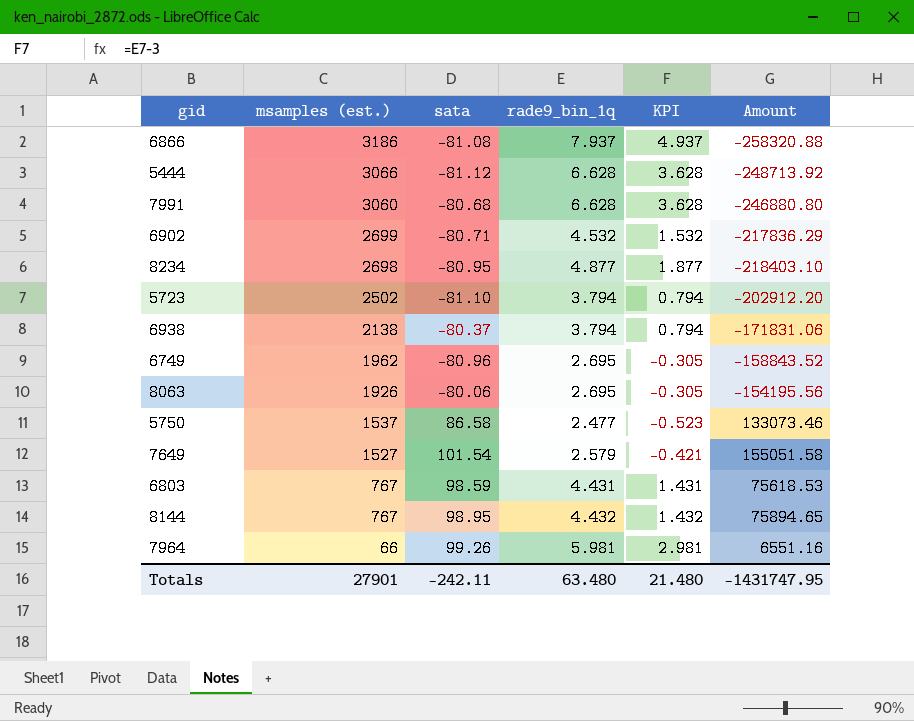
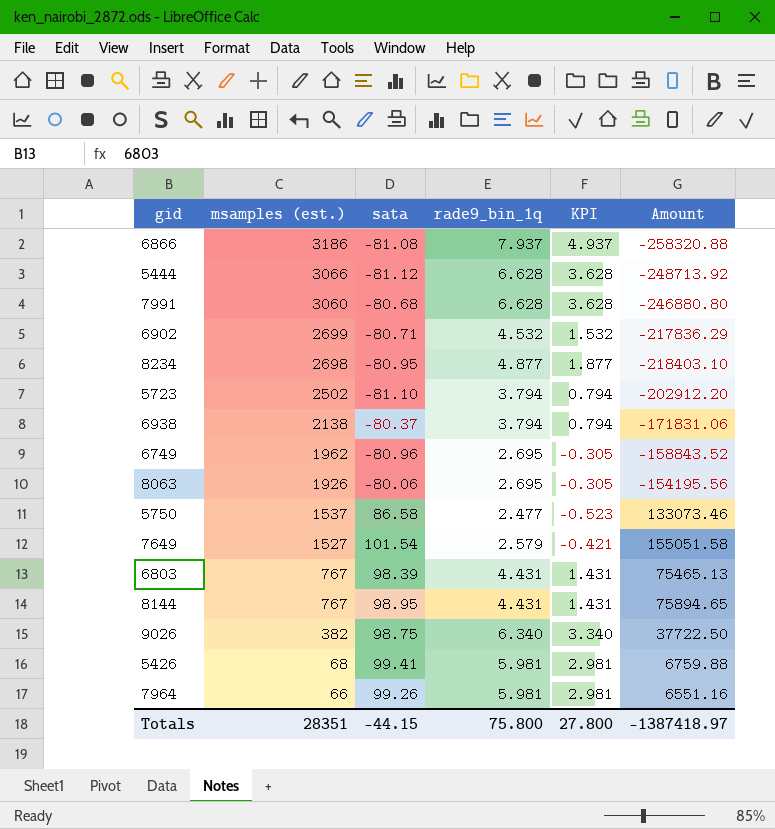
6803 | sata: 98.59 -> 98.39
6803 | Amount: 75618.53 -> 75465.13
8144 | rade9_bin_1q: 4.432 -> 4.431
8144 | KPI: 1.432 -> 1.431
row 9026: none -> 382 | 98.75 | 6.340 | 3.340 | 37722.50
row 5426: none -> 68 | 99.41 | 5.981 | 2.981 | 6759.88
Totals | msamples (est.): 27901 -> 28351
Totals | sata: -242.11 -> -44.15
Totals | rade9_bin_1q: 63.480 -> 75.800
Totals | KPI: 21.480 -> 27.800
Totals | Amount: -1431747.95 -> -1387418.97

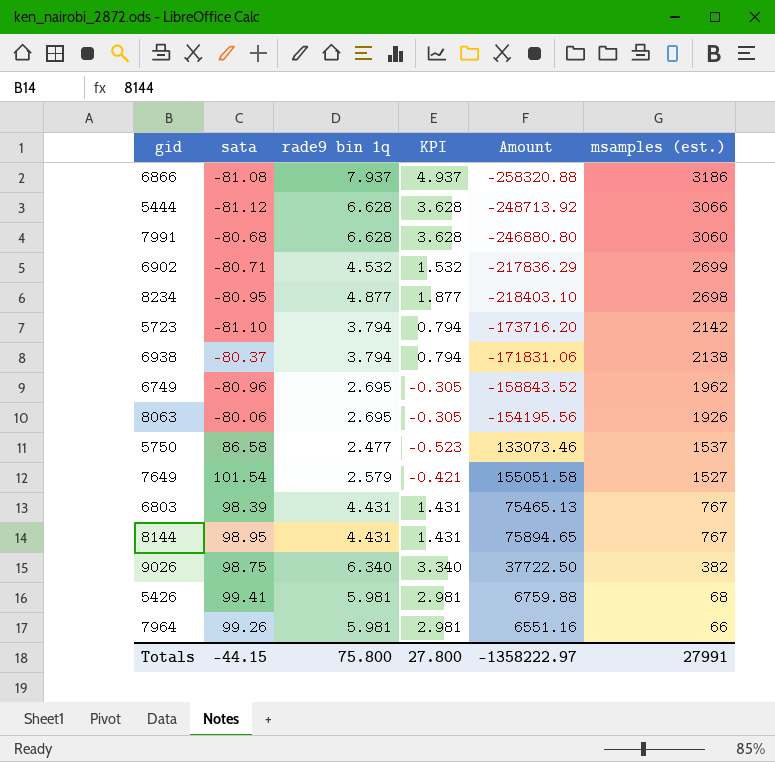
column name: rade9_bin_1q -> rade9 bin 1q
column msamples (est.) | position: 2 -> 6
5723 | Amount: -202912.20 -> -173716.20
5723 | msamples (est.): 2502 -> 2142
Totals | Amount: -1387418.97 -> -1358222.97
Totals | msamples (est.): 28351 -> 27991

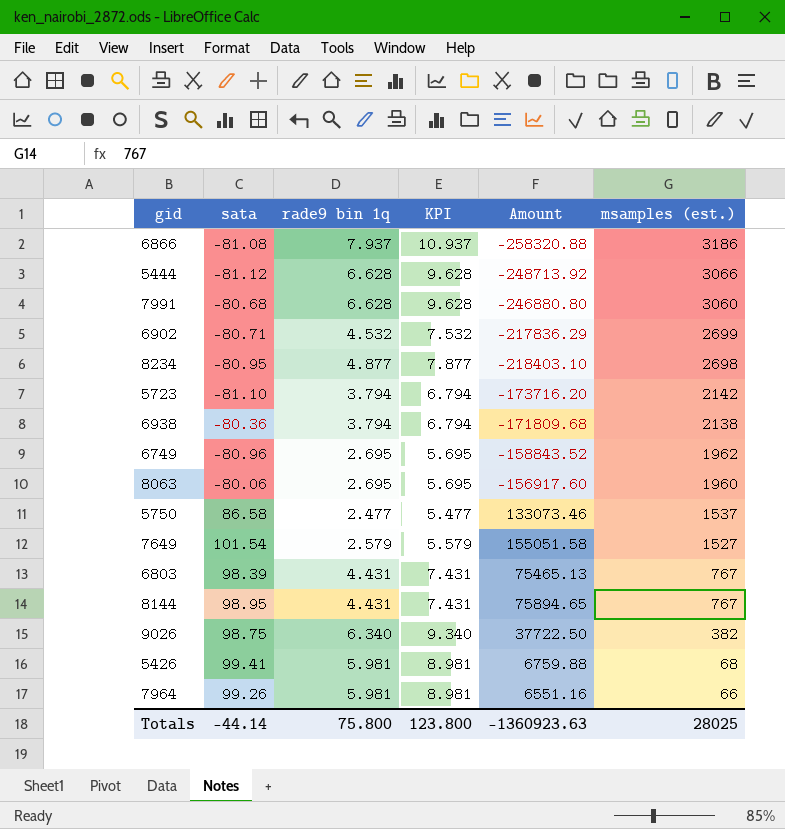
column KPI | formula: [rade9 bin 1q] - 3 -> [rade9 bin 1q] + 3
6938 | sata: -80.37 -> -80.36
6938 | Amount: -171831.06 -> -171809.68
8063 | Amount: -154195.56 -> -156917.60
8063 | msamples (est.): 1926 -> 1960
Totals | sata: -44.15 -> -44.14
Totals | KPI: 27.800 -> 123.800
Totals | Amount: -1358222.97 -> -1360923.63
Totals | msamples (est.): 27991 -> 28025

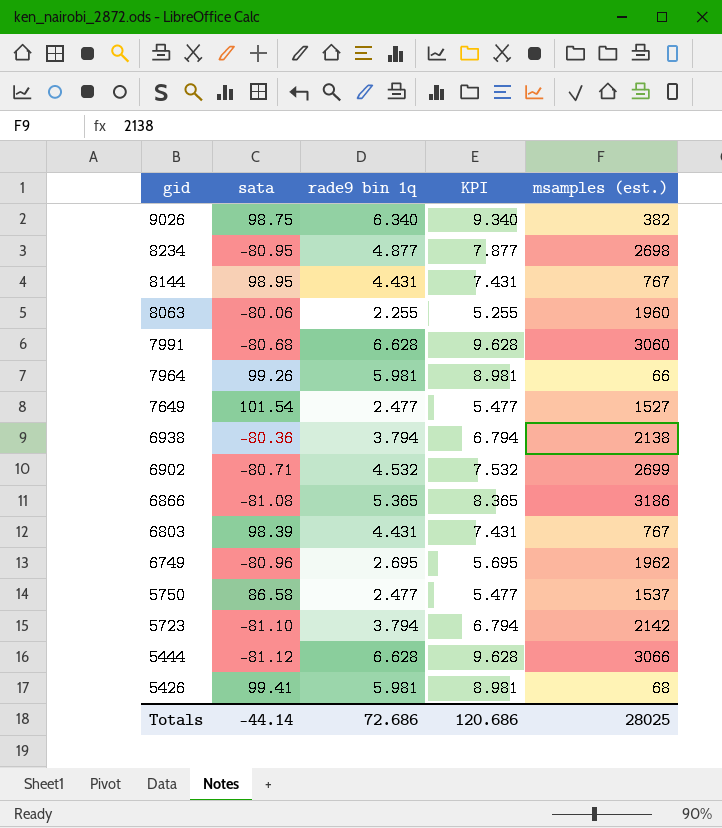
row order: msamples (est.) descending -> gid descending
column Amount | formula: [sata] * [msamples (est.)] -> none
8063 | rade9 bin 1q: 2.695 -> 2.255
8063 | KPI: 5.695 -> 5.255
7649 | rade9 bin 1q: 2.579 -> 2.477
7649 | KPI: 5.579 -> 5.477
6866 | rade9 bin 1q: 7.937 -> 5.365
6866 | KPI: 10.937 -> 8.365
Totals | rade9 bin 1q: 75.800 -> 72.686
Totals | KPI: 123.800 -> 120.686

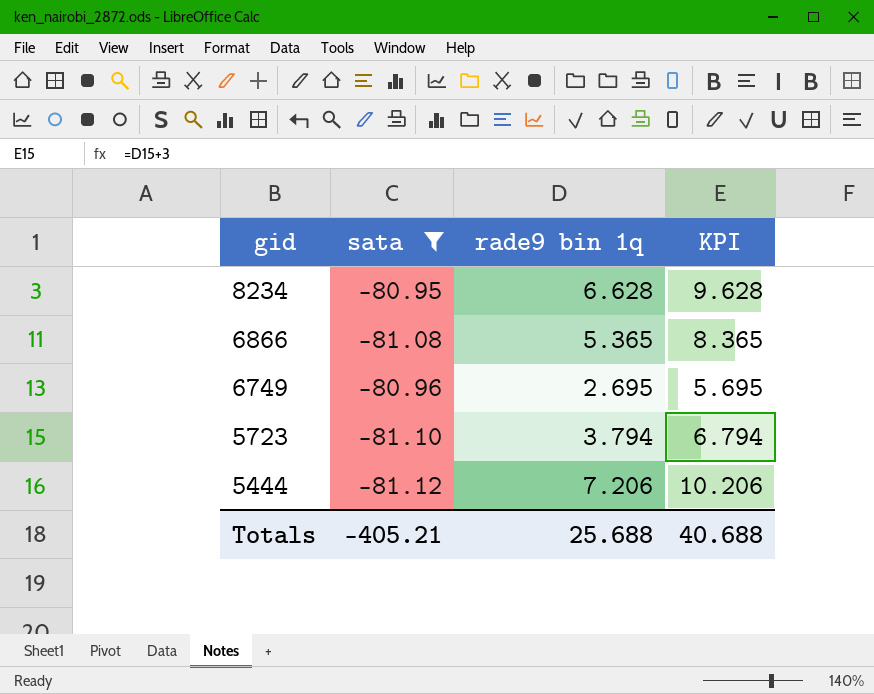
filter: none -> sata <= -80.95
column msamples (est.) | position: 5 -> none
8234 | rade9 bin 1q: 4.877 -> 6.628
8234 | KPI: 7.877 -> 9.628
5444 | rade9 bin 1q: 6.628 -> 7.206
5444 | KPI: 9.628 -> 10.206
Totals | sata: -44.14 -> -405.21
Totals | rade9 bin 1q: 72.686 -> 25.688
Totals | KPI: 120.686 -> 40.688

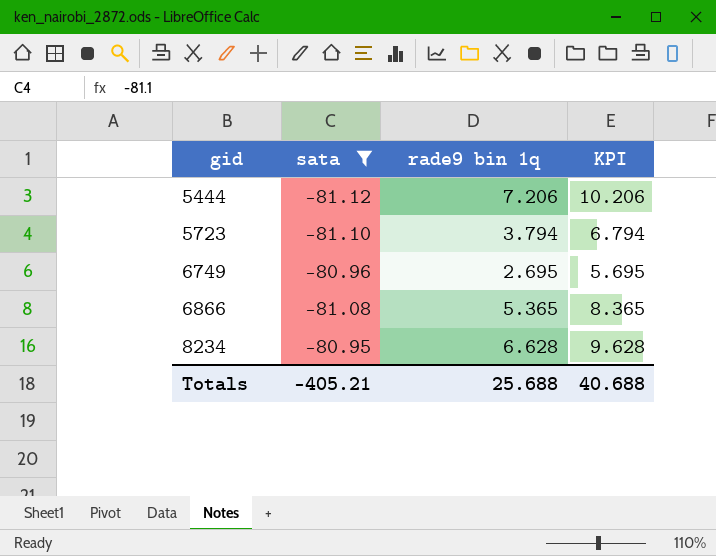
row order: gid descending -> gid ascending

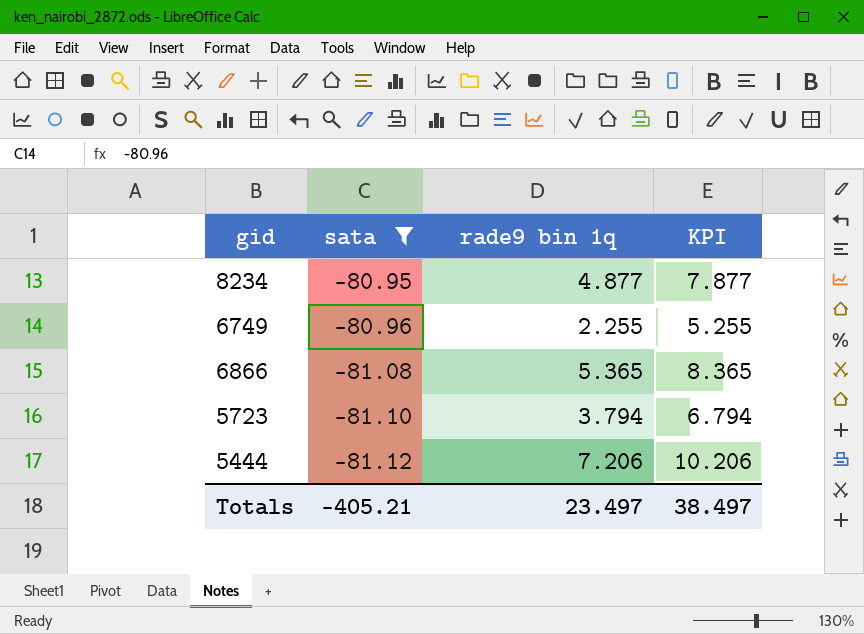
row order: gid ascending -> sata descending
8234 | rade9 bin 1q: 6.628 -> 4.877
8234 | KPI: 9.628 -> 7.877
6749 | rade9 bin 1q: 2.695 -> 2.255
6749 | KPI: 5.695 -> 5.255
Totals | rade9 bin 1q: 25.688 -> 23.497
Totals | KPI: 40.688 -> 38.497

